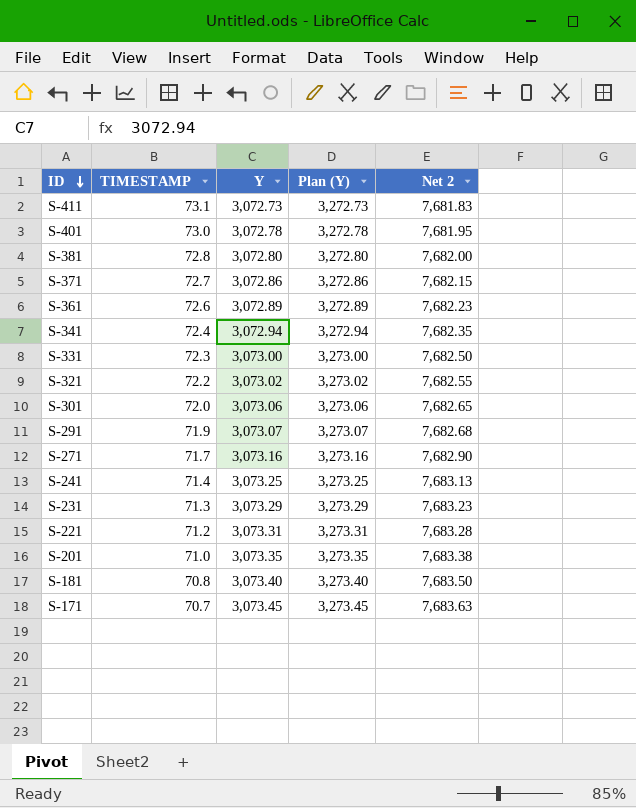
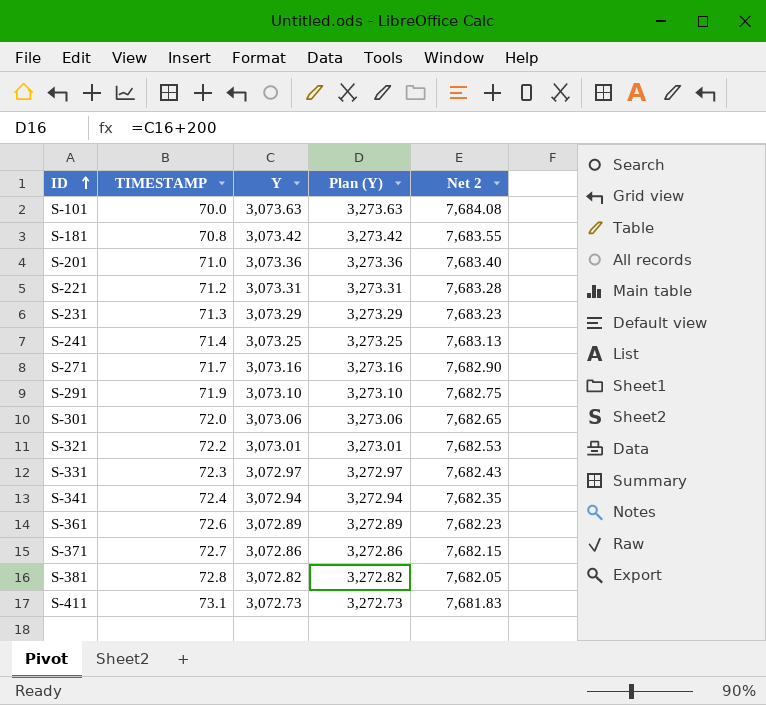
row order: ID descending -> ID ascending
row S-401: 73.0 | 3,072.78 | 3,272.78 | 7,681.95 -> none
row S-171: 70.7 | 3,073.45 | 3,273.45 | 7,683.63 -> none
row S-101: none -> 70.0 | 3,073.63 | 3,273.63 | 7,684.08
S-181 | Y: 3,073.40 -> 3,073.42
S-181 | Plan (Y): 3,273.40 -> 3,273.42
S-181 | Net 2: 7,683.50 -> 7,683.55
S-201 | Y: 3,073.35 -> 3,073.36
S-201 | Plan (Y): 3,273.35 -> 3,273.36
S-201 | Net 2: 7,683.38 -> 7,683.40
S-291 | Y: 3,073.07 -> 3,073.10
S-291 | Plan (Y): 3,273.07 -> 3,273.10
S-291 | Net 2: 7,682.68 -> 7,682.75
S-321 | Y: 3,073.02 -> 3,073.01
S-321 | Plan (Y): 3,273.02 -> 3,273.01
S-321 | Net 2: 7,682.55 -> 7,682.53
S-331 | Y: 3,073.00 -> 3,072.97
S-331 | Plan (Y): 3,273.00 -> 3,272.97
S-331 | Net 2: 7,682.50 -> 7,682.43
S-381 | Y: 3,072.80 -> 3,072.82
S-381 | Plan (Y): 3,272.80 -> 3,272.82
S-381 | Net 2: 7,682.00 -> 7,682.05

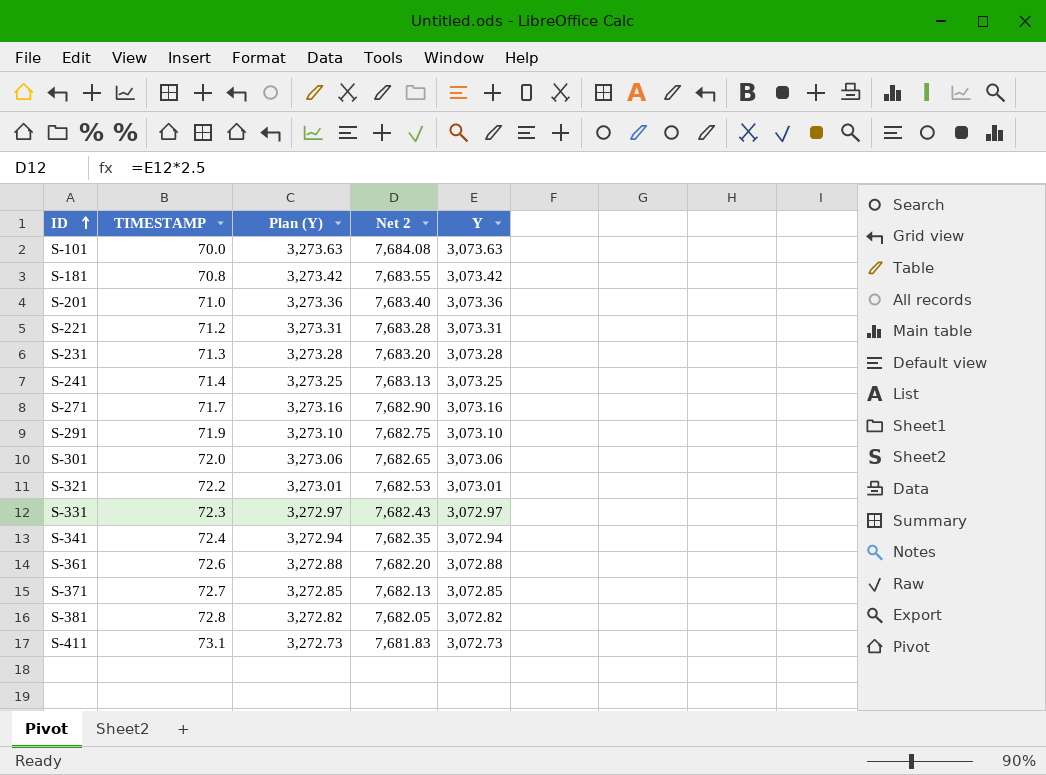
column Y | position: 3 -> 5
S-231 | Plan (Y): 3,273.29 -> 3,273.28
S-231 | Net 2: 7,683.23 -> 7,683.20
S-231 | Y: 3,073.29 -> 3,073.28
S-361 | Plan (Y): 3,272.89 -> 3,272.88
S-361 | Net 2: 7,682.23 -> 7,682.20
S-361 | Y: 3,072.89 -> 3,072.88
S-371 | Plan (Y): 3,272.86 -> 3,272.85
S-371 | Net 2: 7,682.15 -> 7,682.13
S-371 | Y: 3,072.86 -> 3,072.85

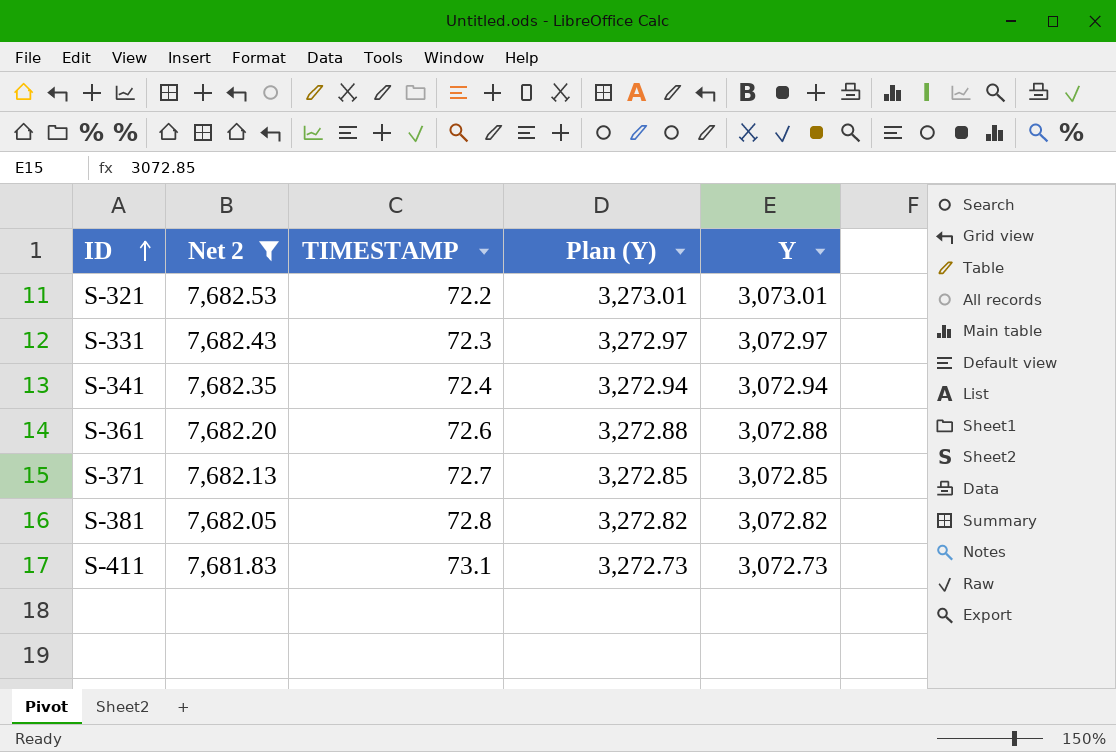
filter: none -> Net 2 <= 7,682.53
column Net 2 | position: 4 -> 2

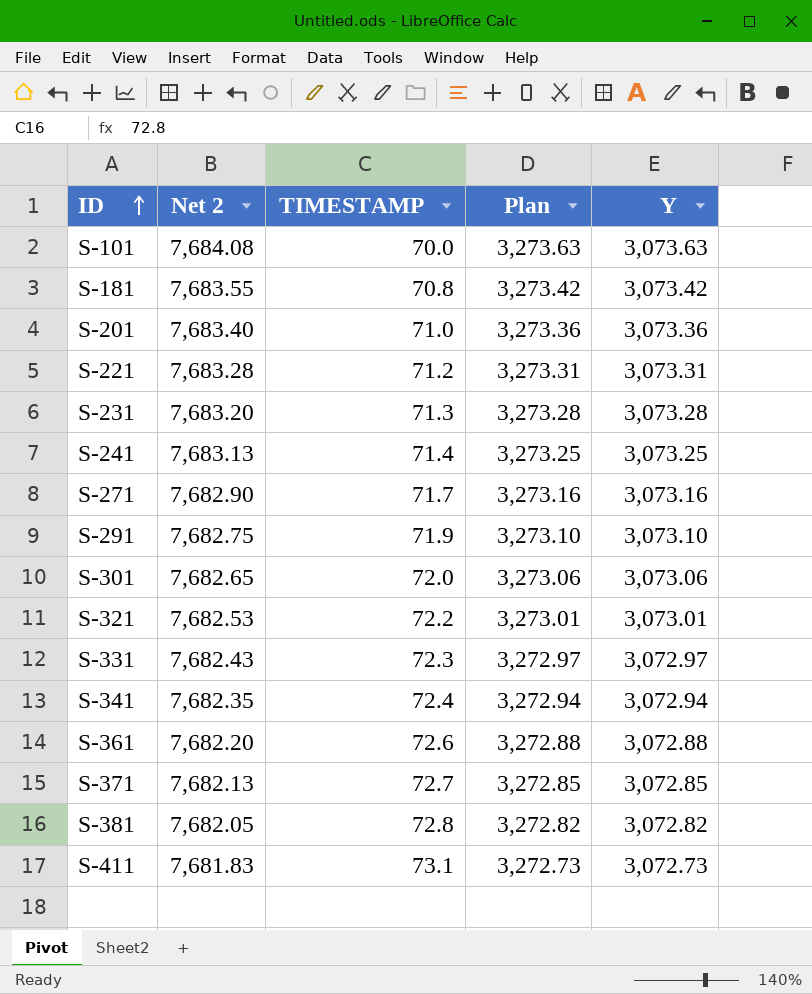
filter: Net 2 <= 7,682.53 -> none
column name: Plan (Y) -> Plan

